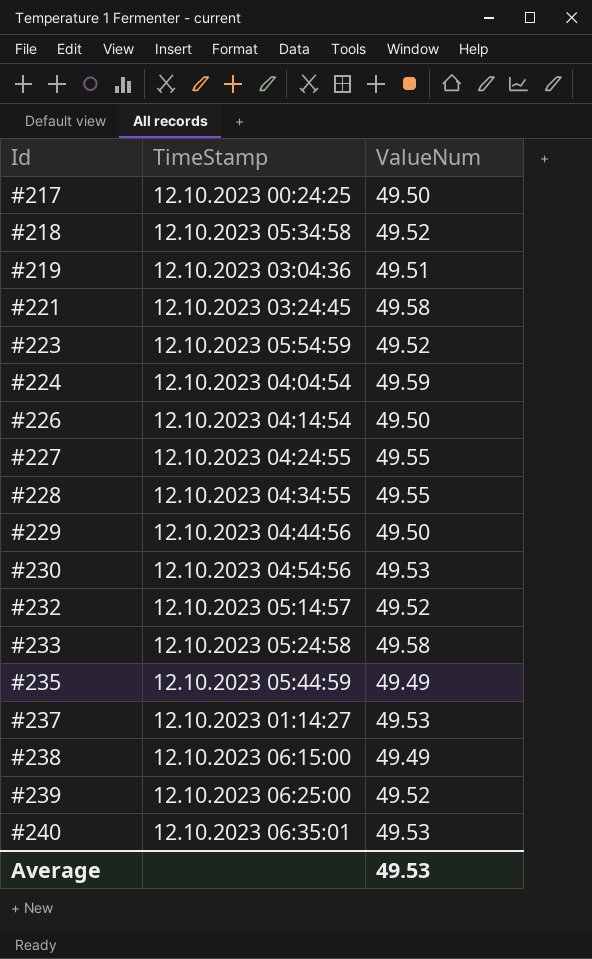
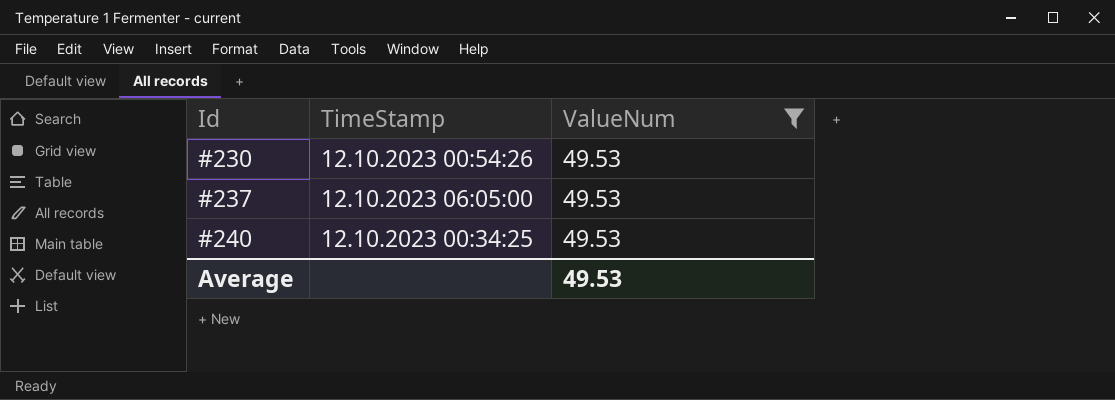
filter: none -> ValueNum = 49.53
#230 | TimeStamp: 12.10.2023 04:54:56 -> 12.10.2023 00:54:26
#237 | TimeStamp: 12.10.2023 01:14:27 -> 12.10.2023 06:05:00
#240 | TimeStamp: 12.10.2023 06:35:01 -> 12.10.2023 00:34:25

